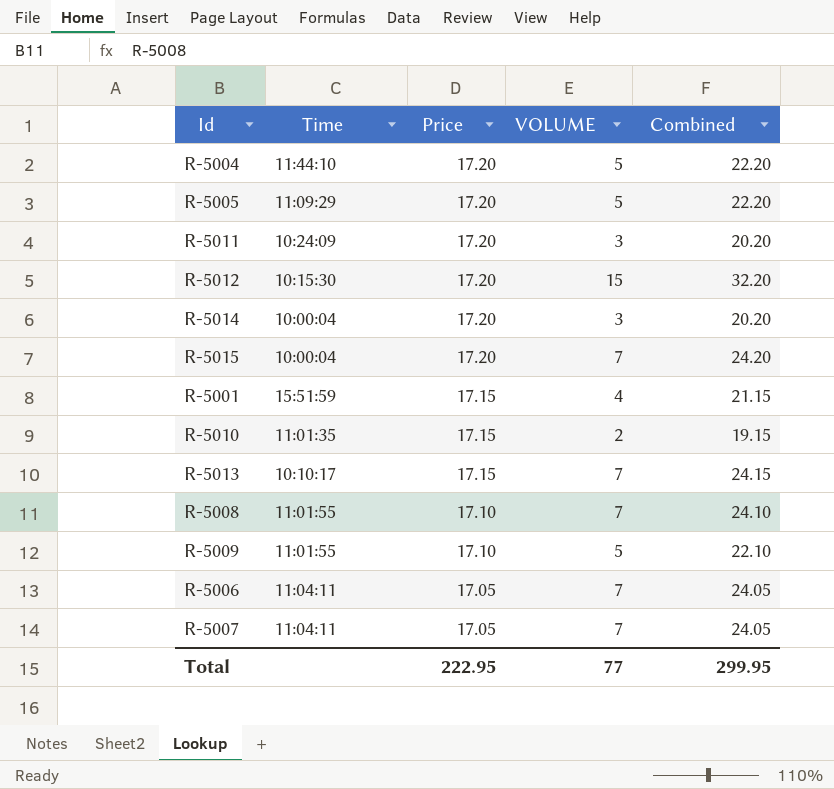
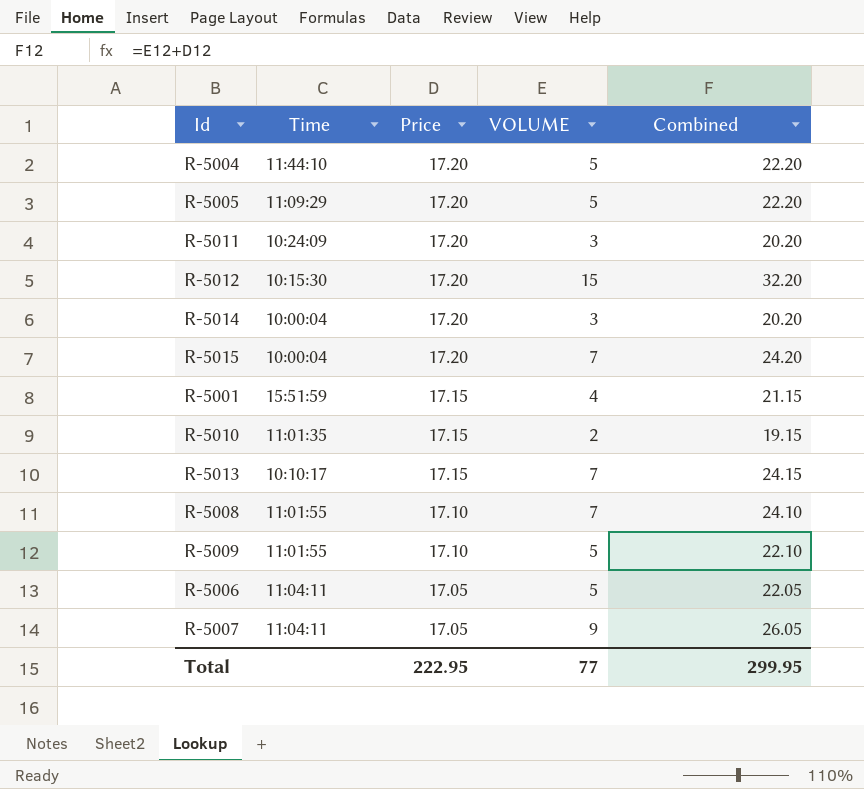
R-5006 | VOLUME: 7 -> 5
R-5006 | Combined: 24.05 -> 22.05
R-5007 | VOLUME: 7 -> 9
R-5007 | Combined: 24.05 -> 26.05

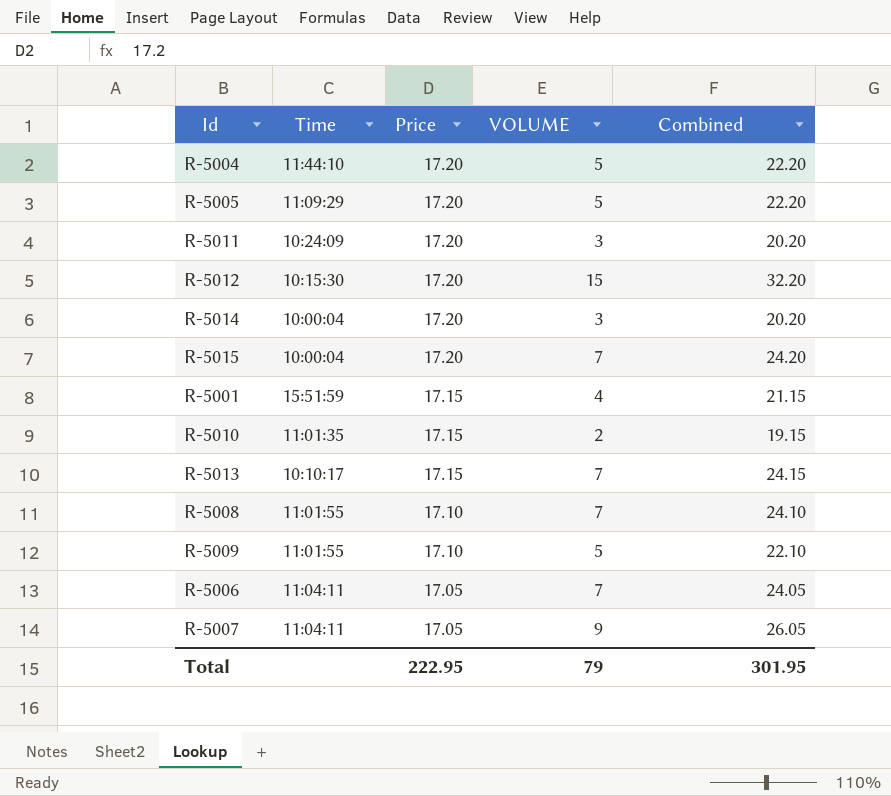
R-5006 | VOLUME: 5 -> 7
R-5006 | Combined: 22.05 -> 24.05
Total | VOLUME: 77 -> 79
Total | Combined: 299.95 -> 301.95

